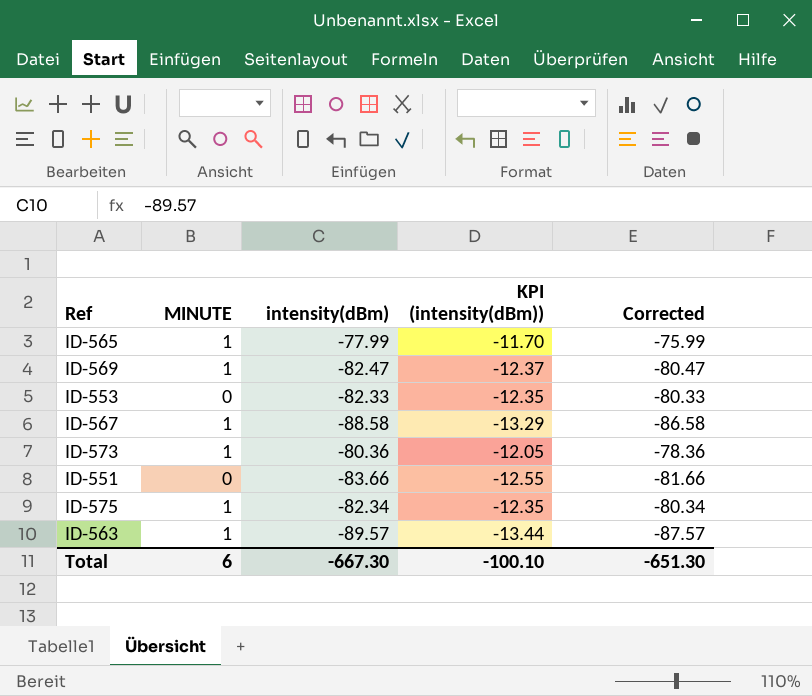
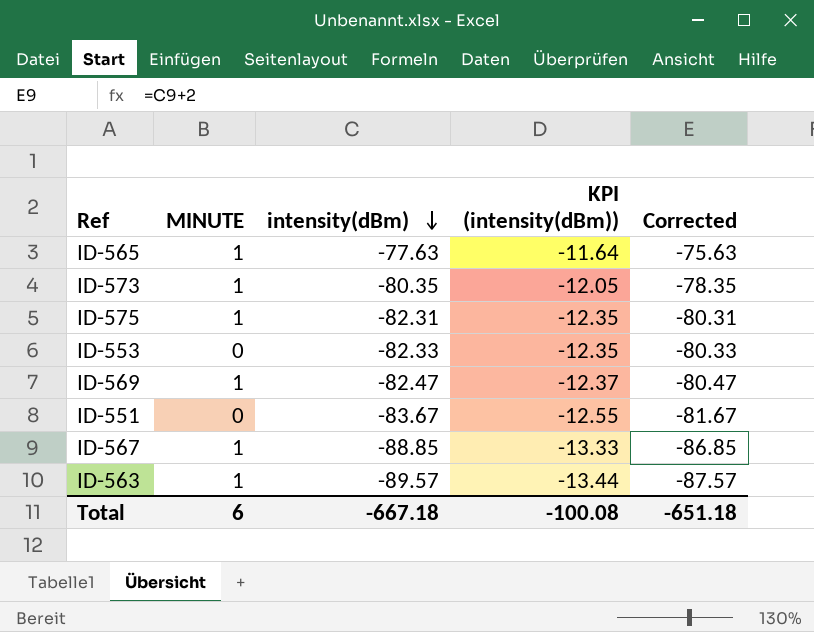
row order: none -> intensity(dBm) descending
ID-565 | intensity(dBm): -77.99 -> -77.63
ID-565 | KPI (intensity(dBm)): -11.70 -> -11.64
ID-565 | Corrected: -75.99 -> -75.63
ID-573 | intensity(dBm): -80.36 -> -80.35
ID-573 | Corrected: -78.36 -> -78.35
ID-575 | intensity(dBm): -82.34 -> -82.31
ID-575 | Corrected: -80.34 -> -80.31
ID-551 | intensity(dBm): -83.66 -> -83.67
ID-551 | Corrected: -81.66 -> -81.67
ID-567 | intensity(dBm): -88.58 -> -88.85
ID-567 | KPI (intensity(dBm)): -13.29 -> -13.33
ID-567 | Corrected: -86.58 -> -86.85
Total | intensity(dBm): -667.30 -> -667.18
Total | KPI (intensity(dBm)): -100.10 -> -100.08
Total | Corrected: -651.30 -> -651.18

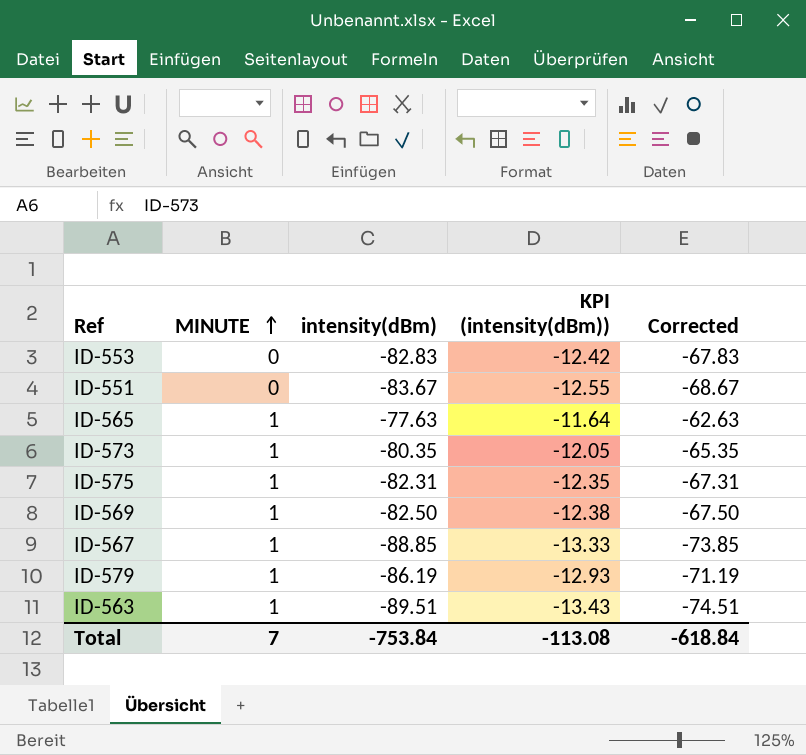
row order: intensity(dBm) descending -> MINUTE ascending
column Corrected | formula: [intensity(dBm)] + 2 -> [intensity(dBm)] + 15
ID-553 | intensity(dBm): -82.33 -> -82.83
ID-553 | KPI (intensity(dBm)): -12.35 -> -12.42
ID-569 | intensity(dBm): -82.47 -> -82.50
ID-569 | KPI (intensity(dBm)): -12.37 -> -12.38
row ID-579: none -> 1 | -86.19 | -12.93 | -71.19
ID-563 | intensity(dBm): -89.57 -> -89.51
ID-563 | KPI (intensity(dBm)): -13.44 -> -13.43
Total | MINUTE: 6 -> 7
Total | intensity(dBm): -667.18 -> -753.84
Total | KPI (intensity(dBm)): -100.08 -> -113.08
Total | Corrected: -651.18 -> -618.84

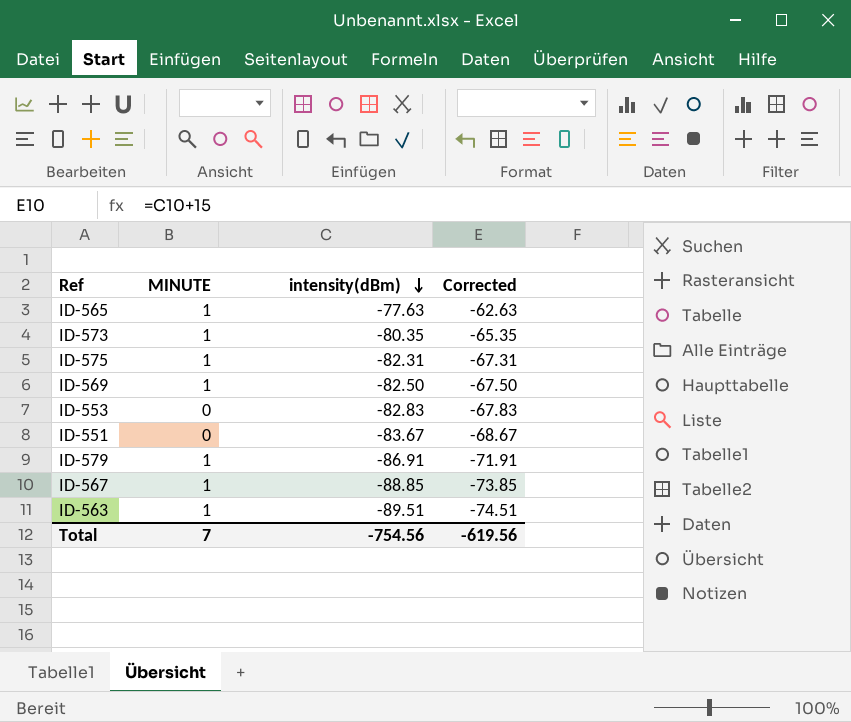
row order: MINUTE ascending -> intensity(dBm) descending
column KPI (intensity(dBm)) | formula: [intensity(dBm)] * 0.15 -> none
ID-579 | intensity(dBm): -86.19 -> -86.91
ID-579 | Corrected: -71.19 -> -71.91
Total | intensity(dBm): -753.84 -> -754.56
Total | Corrected: -618.84 -> -619.56

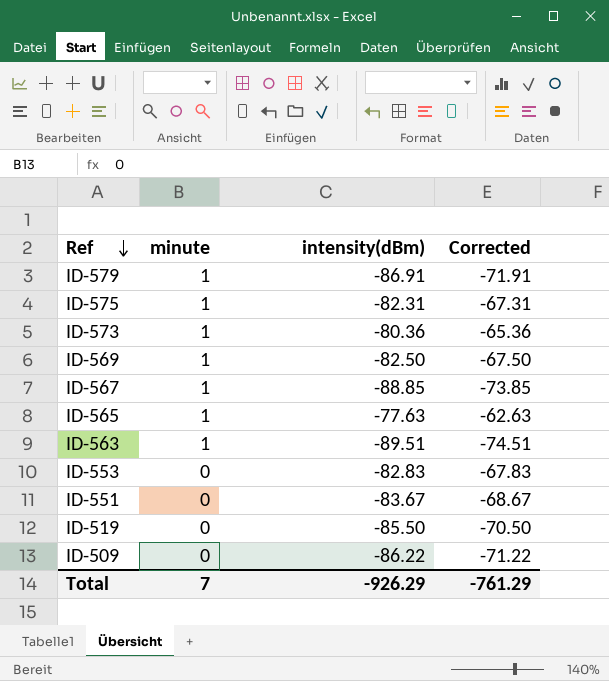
row order: intensity(dBm) descending -> Ref descending
column name: MINUTE -> minute
ID-573 | intensity(dBm): -80.35 -> -80.36
ID-573 | Corrected: -65.35 -> -65.36
row ID-519: none -> 0 | -85.50 | -70.50
row ID-509: none -> 0 | -86.22 | -71.22
Total | intensity(dBm): -754.56 -> -926.29
Total | Corrected: -619.56 -> -761.29

